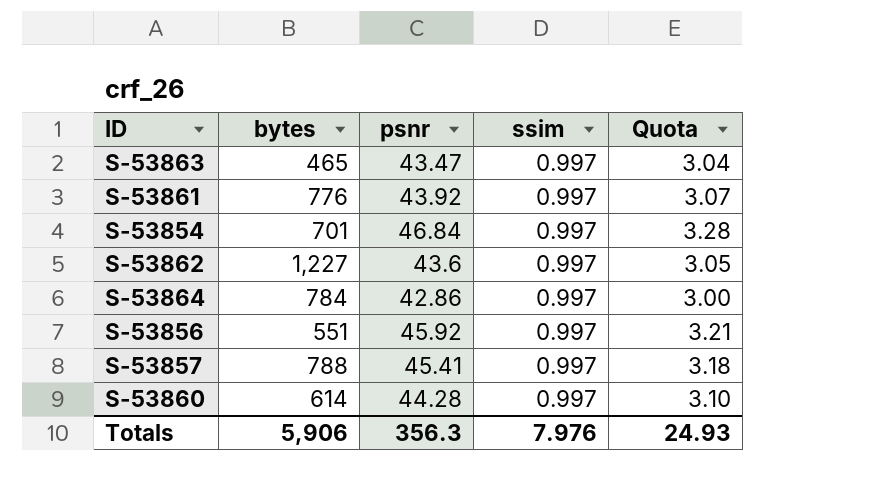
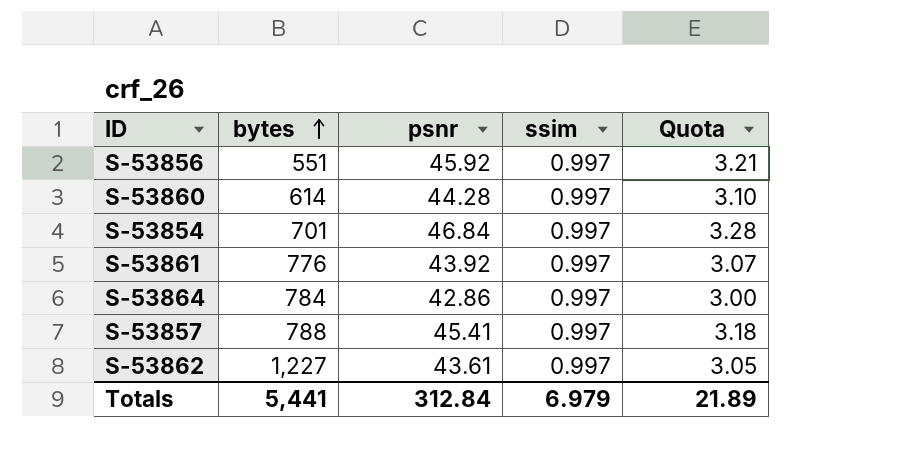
row order: none -> bytes ascending
row S-53863: 465 | 43.47 | 0.997 | 3.04 -> none
S-53862 | psnr: 43.6 -> 43.61
Totals | bytes: 5,906 -> 5,441
Totals | psnr: 356.3 -> 312.84
Totals | ssim: 7.976 -> 6.979
Totals | Quota: 24.93 -> 21.89

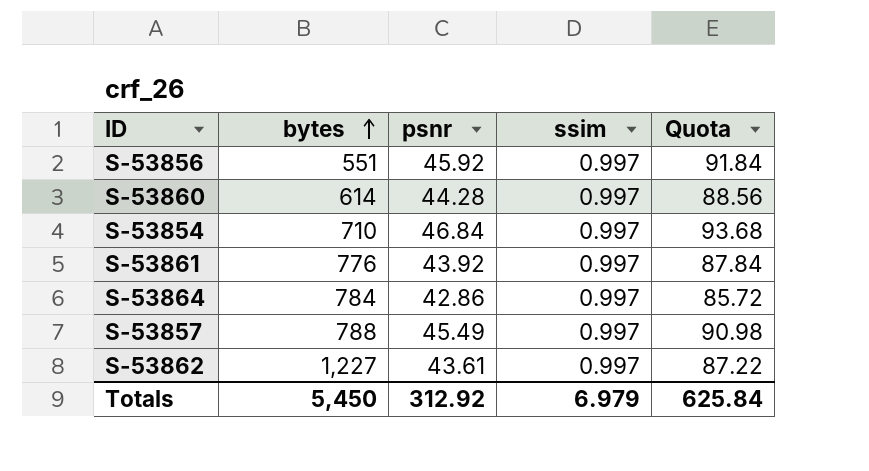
column Quota | formula: [psnr] * 0.07 -> [psnr] * 2
S-53854 | bytes: 701 -> 710
S-53857 | psnr: 45.41 -> 45.49
Totals | bytes: 5,441 -> 5,450
Totals | psnr: 312.84 -> 312.92
Totals | Quota: 21.89 -> 625.84

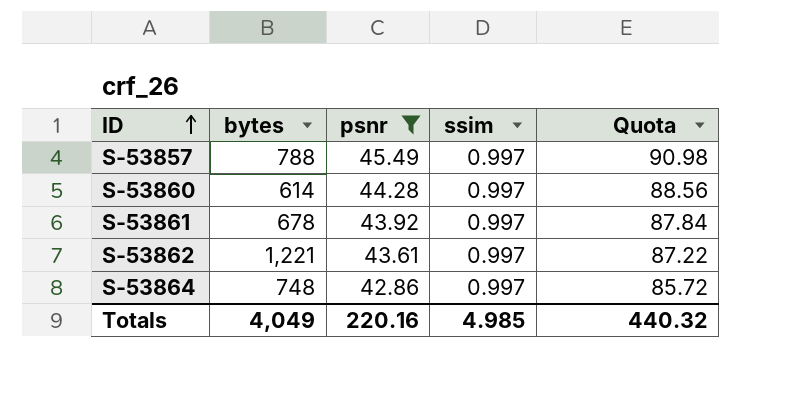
filter: none -> psnr <= 45.49
row order: bytes ascending -> ID ascending
S-53861 | bytes: 776 -> 678
S-53862 | bytes: 1,227 -> 1,221
S-53864 | bytes: 784 -> 748
Totals | bytes: 5,450 -> 4,049
Totals | psnr: 312.92 -> 220.16
Totals | ssim: 6.979 -> 4.985
Totals | Quota: 625.84 -> 440.32

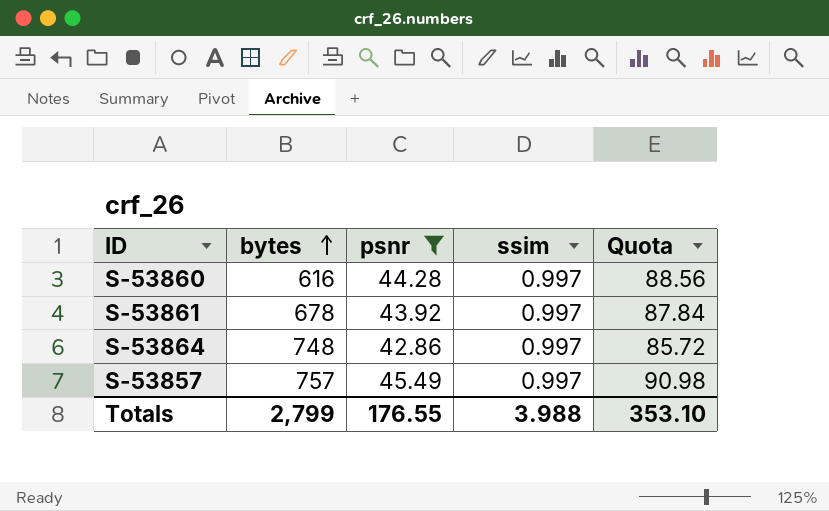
row order: ID ascending -> bytes ascending
row S-53862: 1,221 | 43.61 | 0.997 | 87.22 -> none
S-53860 | bytes: 614 -> 616
S-53857 | bytes: 788 -> 757
Totals | bytes: 4,049 -> 2,799
Totals | psnr: 220.16 -> 176.55
Totals | ssim: 4.985 -> 3.988
Totals | Quota: 440.32 -> 353.10

